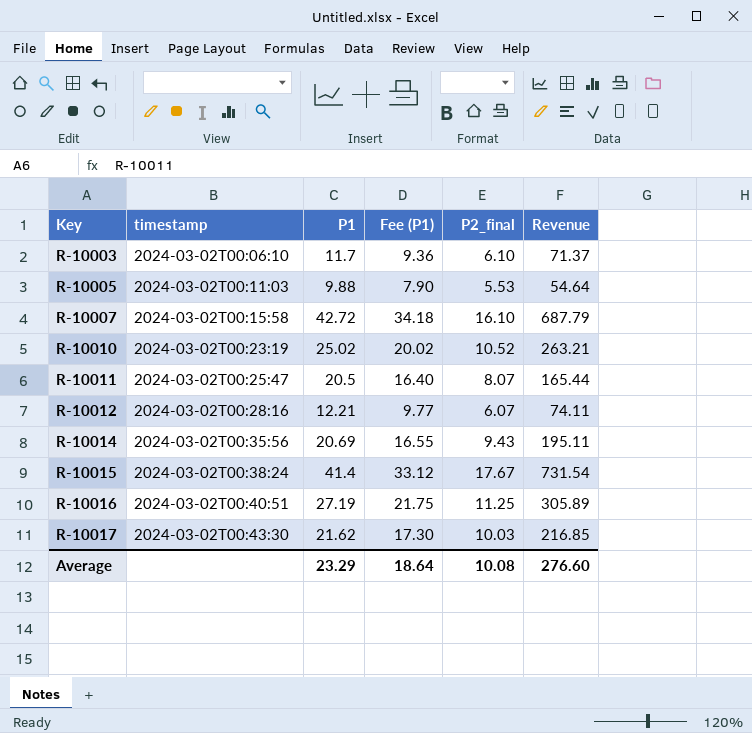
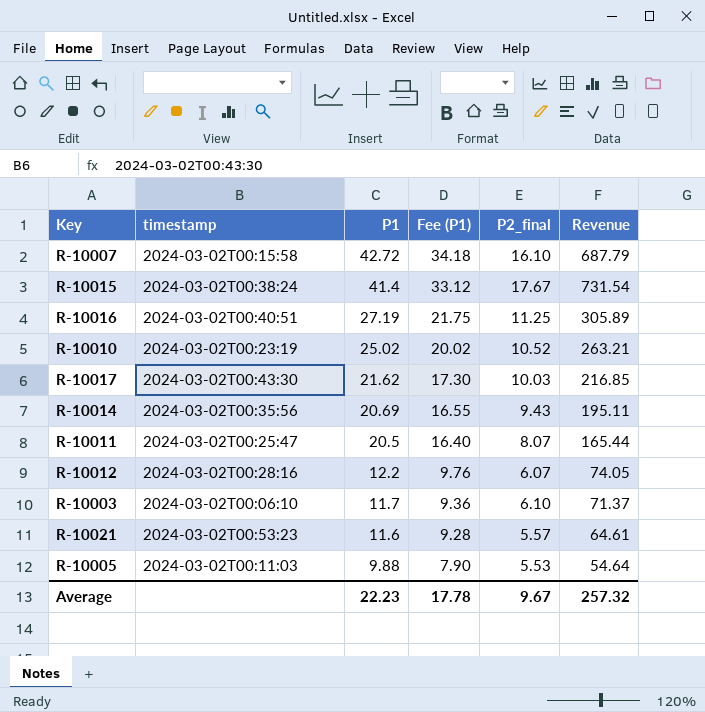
row order: Key ascending -> P1 descending
R-10012 | P1: 12.21 -> 12.2
R-10012 | Fee (P1): 9.77 -> 9.76
R-10012 | Revenue: 74.11 -> 74.05
row R-10021: none -> 2024-03-02T00:53:23 | 11.6 | 9.28 | 5.57 | 64.61
Average | P1: 23.29 -> 22.23
Average | Fee (P1): 18.64 -> 17.78
Average | P2_final: 10.08 -> 9.67
Average | Revenue: 276.60 -> 257.32

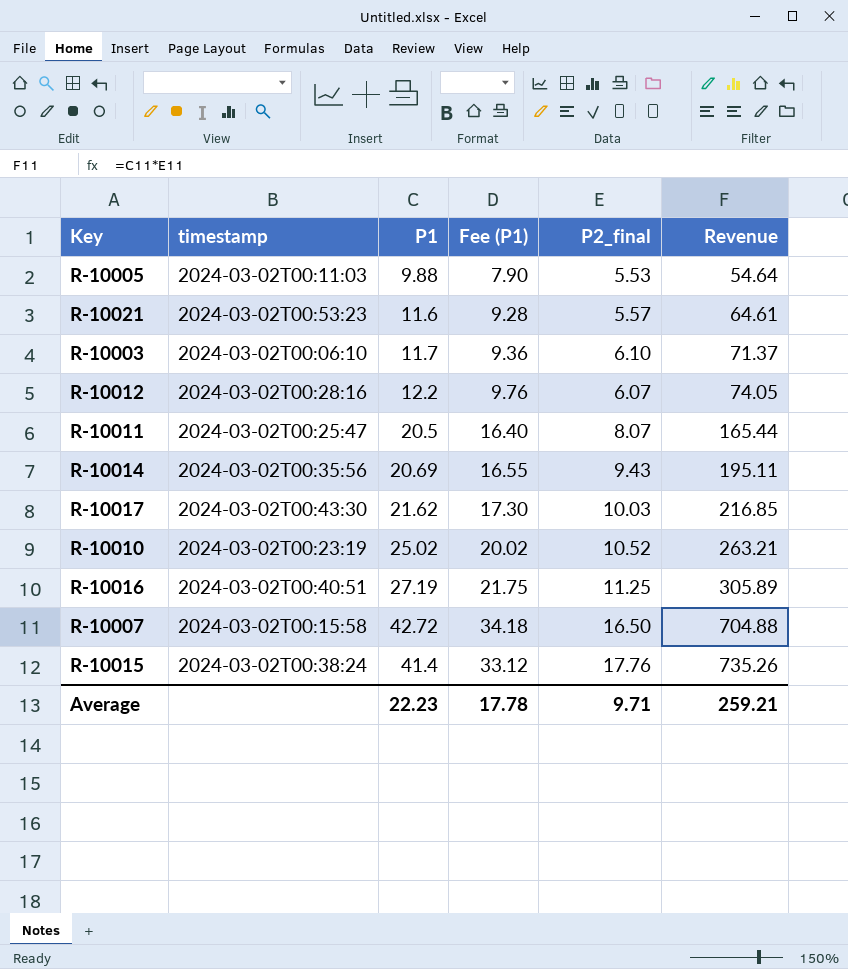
row order: P1 descending -> Revenue ascending
R-10007 | P2_final: 16.10 -> 16.50
R-10007 | Revenue: 687.79 -> 704.88
R-10015 | P2_final: 17.67 -> 17.76
R-10015 | Revenue: 731.54 -> 735.26
Average | P2_final: 9.67 -> 9.71
Average | Revenue: 257.32 -> 259.21

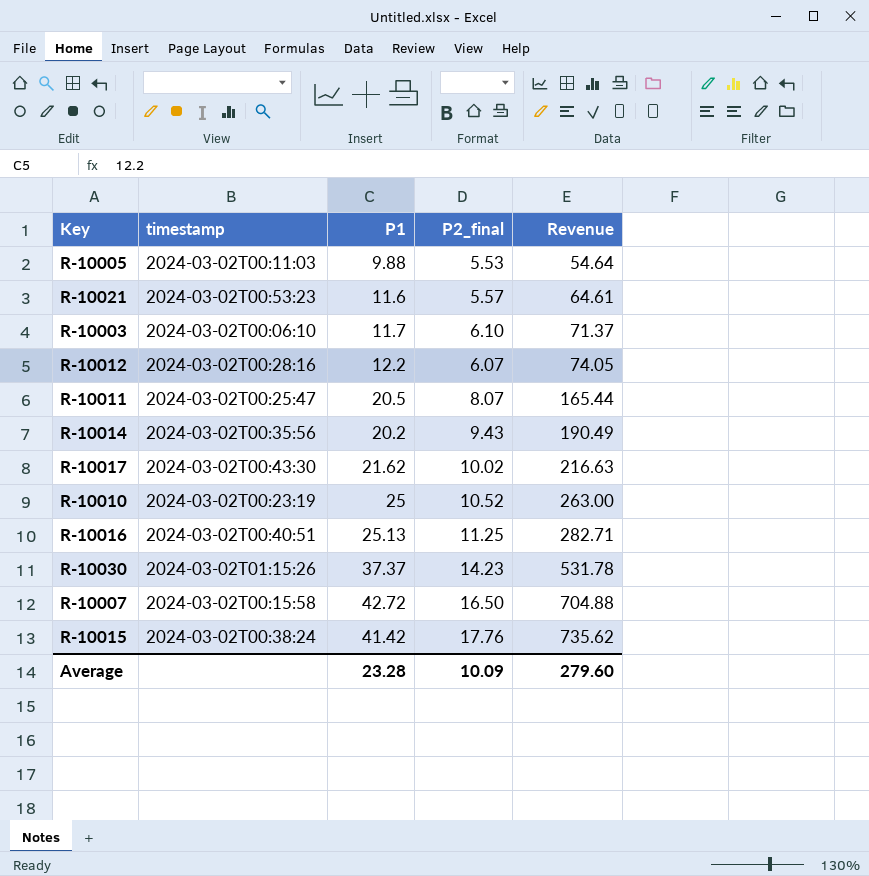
column Fee (P1) | formula: [P1] * 0.8 -> none
R-10014 | P1: 20.69 -> 20.2
R-10014 | Revenue: 195.11 -> 190.49
R-10017 | P2_final: 10.03 -> 10.02
R-10017 | Revenue: 216.85 -> 216.63
R-10010 | P1: 25.02 -> 25
R-10010 | Revenue: 263.21 -> 263.00
R-10016 | P1: 27.19 -> 25.13
R-10016 | Revenue: 305.89 -> 282.71
row R-10030: none -> 2024-03-02T01:15:26 | 37.37 | 14.23 | 531.78
R-10015 | P1: 41.4 -> 41.42
R-10015 | Revenue: 735.26 -> 735.62
Average | P1: 22.23 -> 23.28
Average | P2_final: 9.71 -> 10.09
Average | Revenue: 259.21 -> 279.60

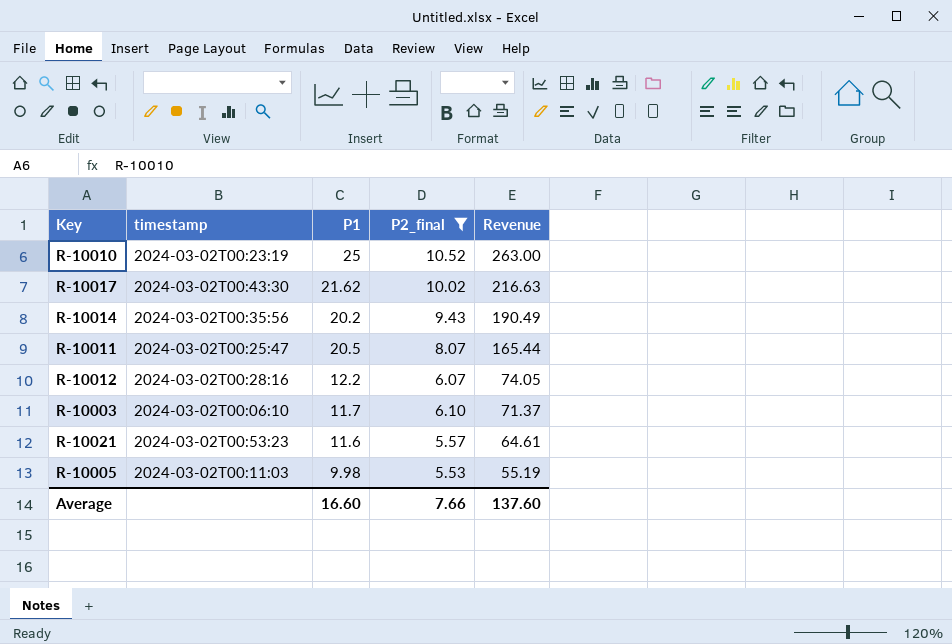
filter: none -> P2_final <= 10.52
row order: Revenue ascending -> Revenue descending
R-10005 | P1: 9.88 -> 9.98
R-10005 | Revenue: 54.64 -> 55.19
Average | P1: 23.28 -> 16.60
Average | P2_final: 10.09 -> 7.66
Average | Revenue: 279.60 -> 137.60

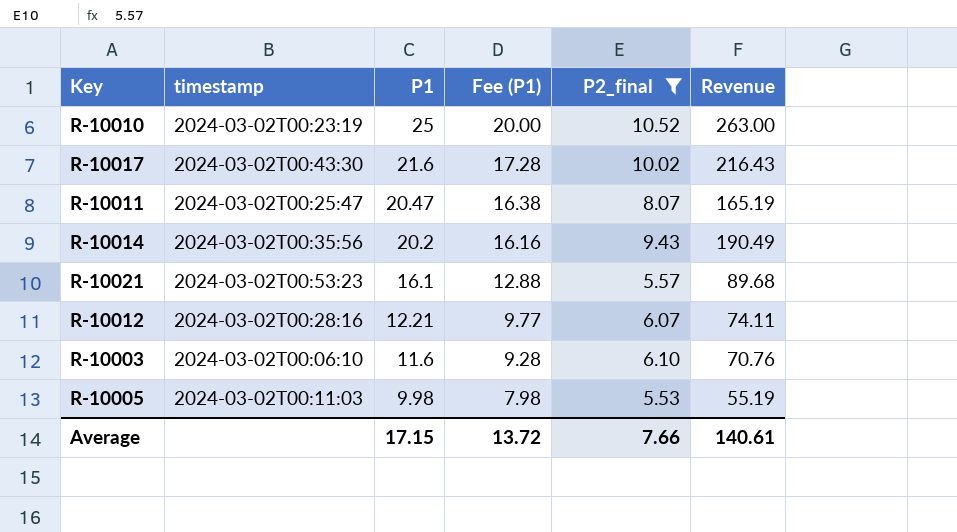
row order: Revenue descending -> P1 descending
column Fee (P1) | formula: none -> [P1] * 0.8
R-10017 | P1: 21.62 -> 21.6
R-10017 | Revenue: 216.63 -> 216.43
R-10011 | P1: 20.5 -> 20.47
R-10011 | Revenue: 165.44 -> 165.19
R-10021 | P1: 11.6 -> 16.1
R-10021 | Revenue: 64.61 -> 89.68
R-10012 | P1: 12.2 -> 12.21
R-10012 | Revenue: 74.05 -> 74.11
R-10003 | P1: 11.7 -> 11.6
R-10003 | Revenue: 71.37 -> 70.76
Average | P1: 16.60 -> 17.15
Average | Revenue: 137.60 -> 140.61

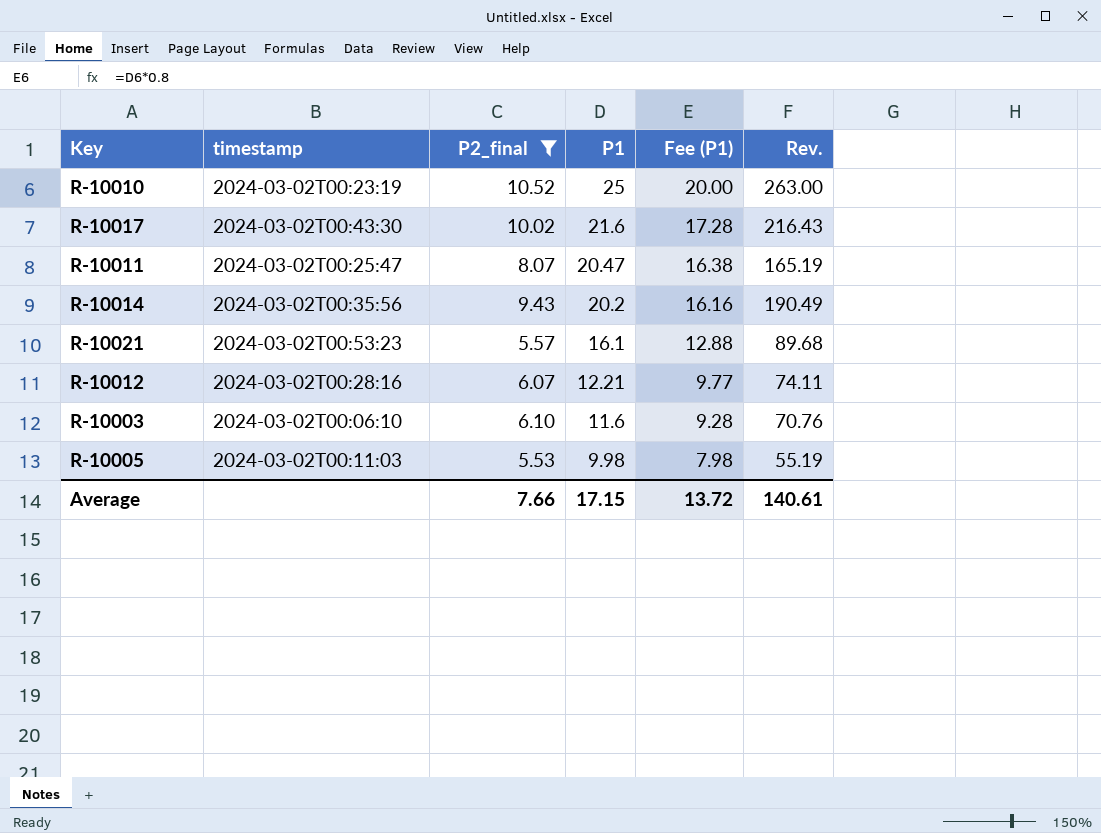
column P2_final | position: 5 -> 3
column name: Revenue -> Rev.

